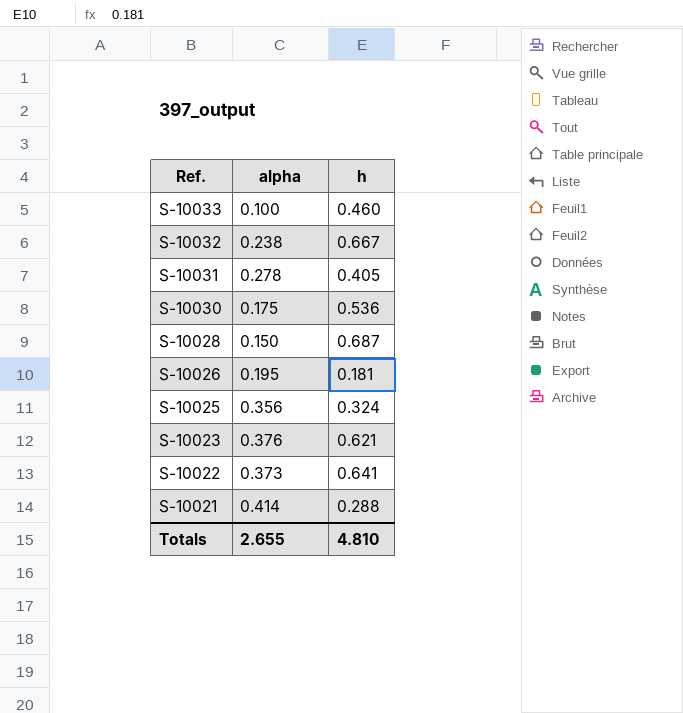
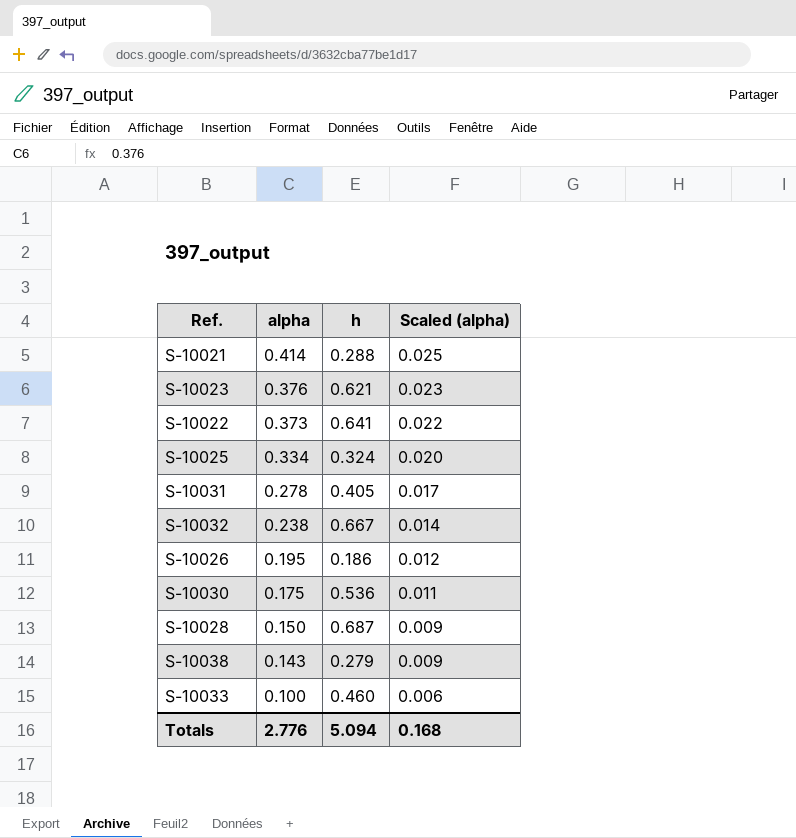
row order: Ref. descending -> alpha descending
column Scaled (alpha) | formula: none -> [alpha] * 0.06
S-10025 | alpha: 0.356 -> 0.334
S-10026 | h: 0.181 -> 0.186
row S-10038: none -> 0.143 | 0.279 | 0.009
Totals | alpha: 2.655 -> 2.776
Totals | h: 4.810 -> 5.094

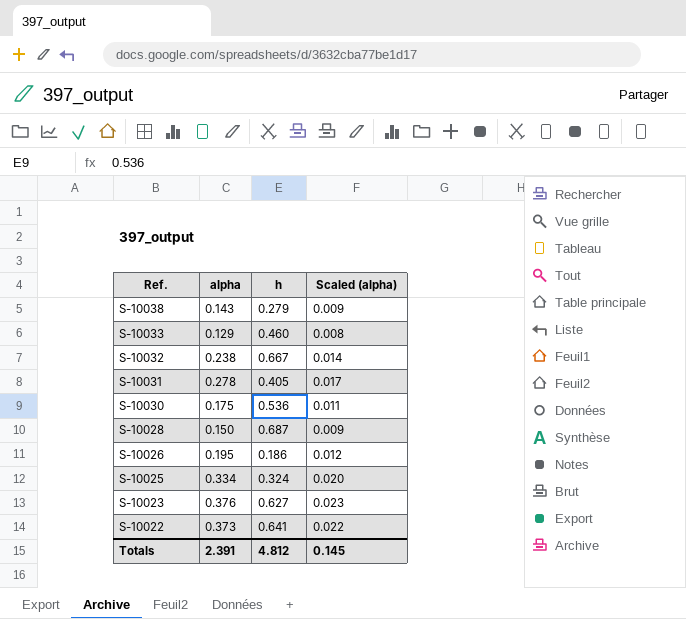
row order: alpha descending -> Ref. descending
row S-10021: 0.414 | 0.288 | 0.025 -> none
S-10033 | alpha: 0.100 -> 0.129
S-10033 | Scaled (alpha): 0.006 -> 0.008
S-10023 | h: 0.621 -> 0.627
Totals | alpha: 2.776 -> 2.391
Totals | h: 5.094 -> 4.812
Totals | Scaled (alpha): 0.168 -> 0.145

